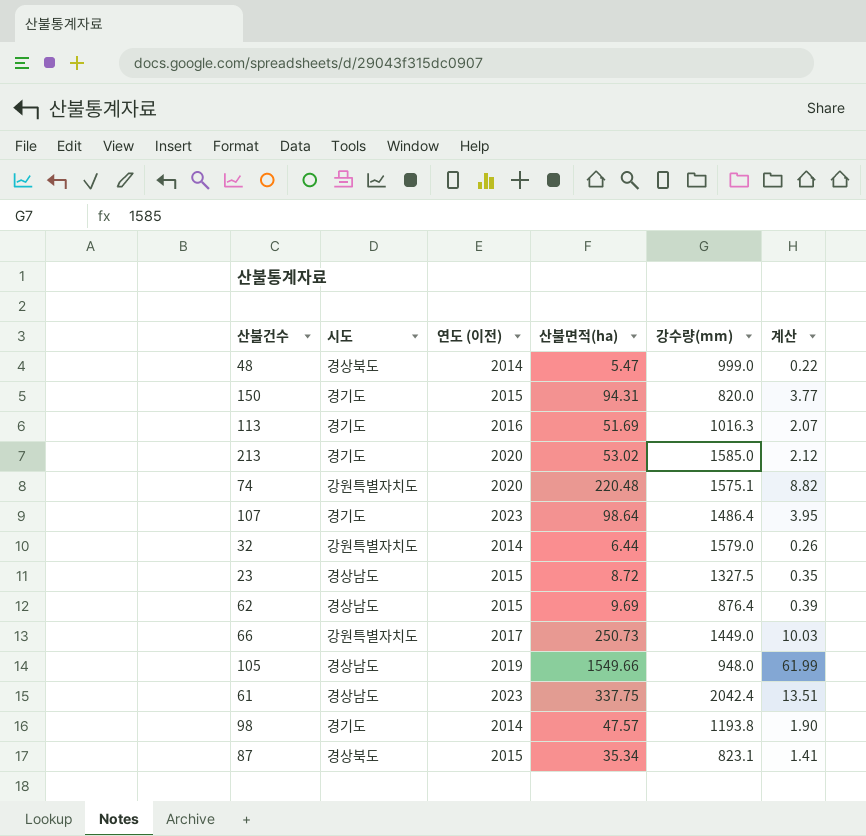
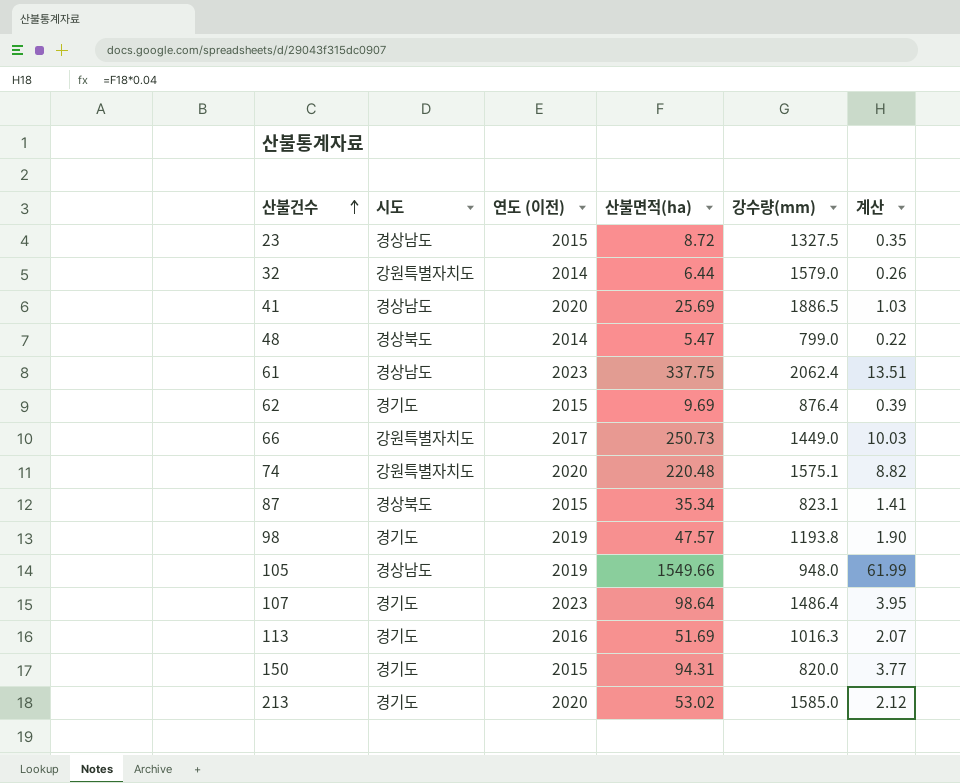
row order: none -> 산불건수 ascending
row 41: none -> 경상남도 | 2020 | 25.69 | 1886.5 | 1.03
48 | 강수량(mm): 999.0 -> 799.0
61 | 강수량(mm): 2042.4 -> 2062.4
62 | 시도: 경상남도 -> 경기도
98 | 연도 (이전): 2014 -> 2019

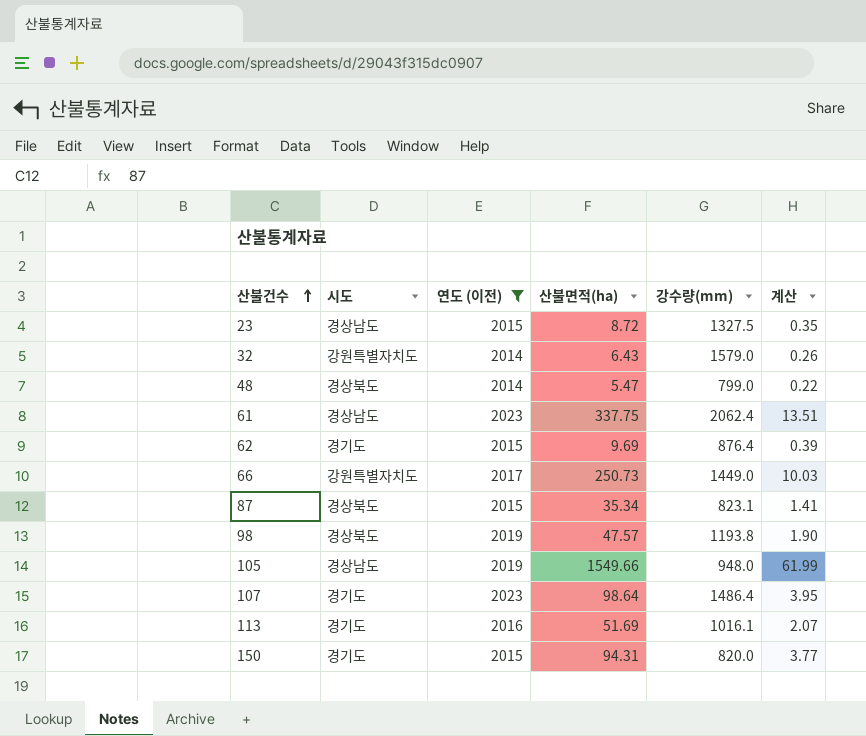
filter: none -> 연도 (이전) != 2020
32 | 산불면적(ha): 6.44 -> 6.43
98 | 시도: 경기도 -> 경상북도
113 | 강수량(mm): 1016.3 -> 1016.1

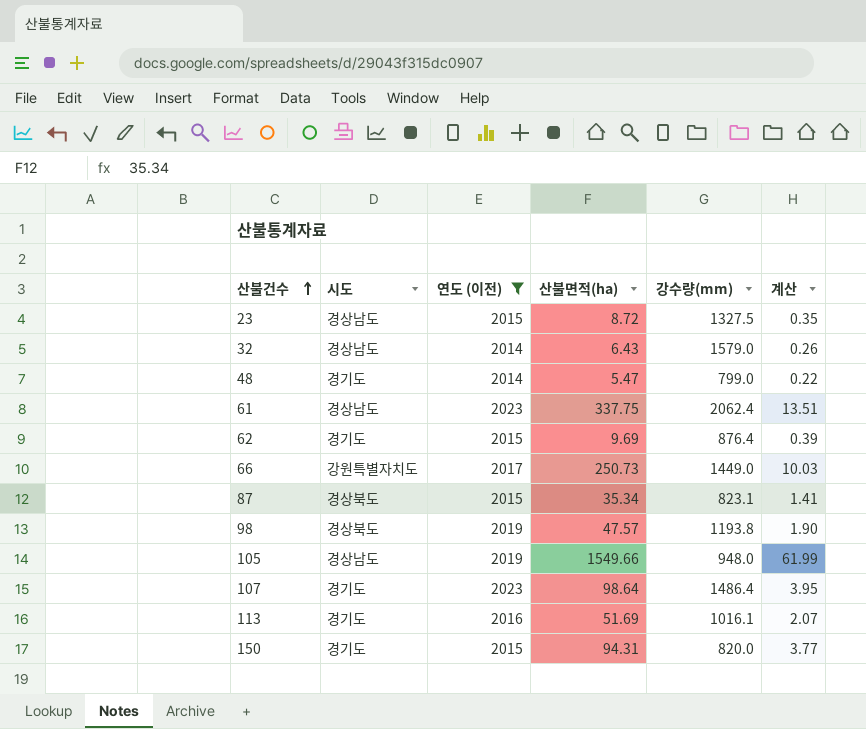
32 | 시도: 강원특별자치도 -> 경상남도
48 | 시도: 경상북도 -> 경기도

